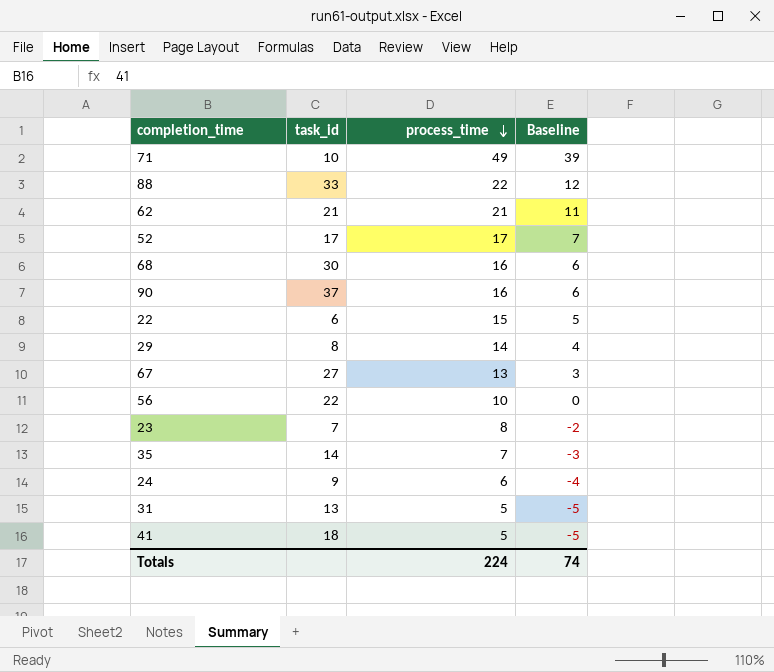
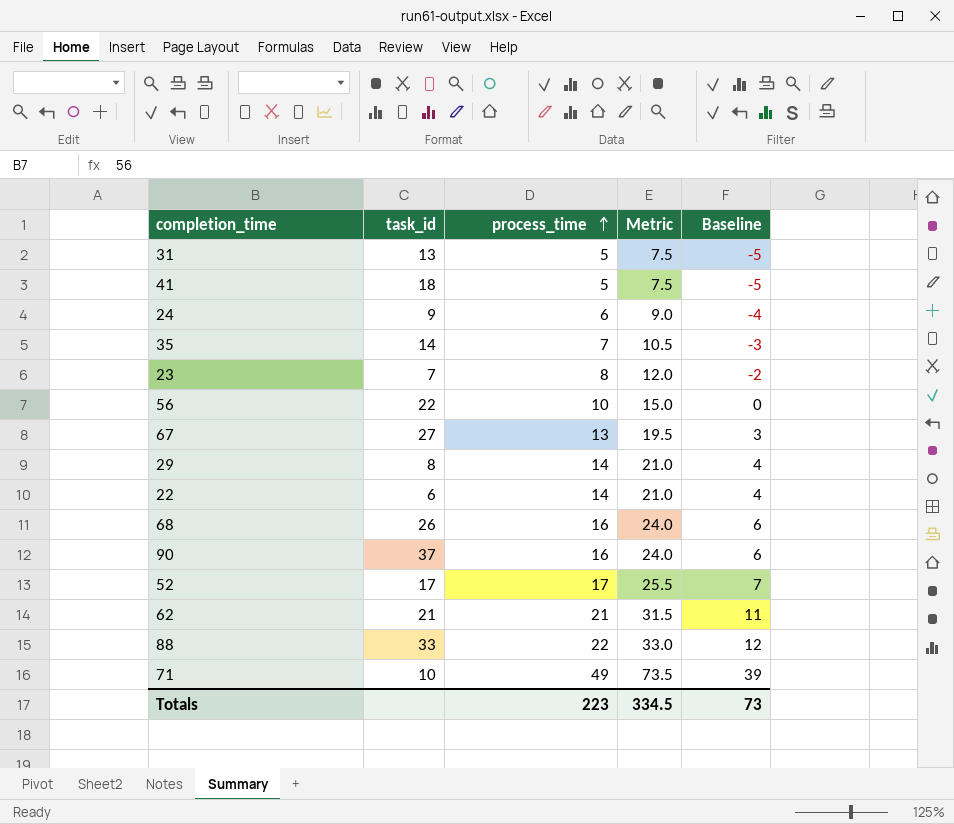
row order: process_time descending -> process_time ascending
column Metric | formula: none -> [process_time] * 1.5
22 | process_time: 15 -> 14
22 | Baseline: 5 -> 4
68 | task_id: 30 -> 26
Totals | process_time: 224 -> 223
Totals | Baseline: 74 -> 73

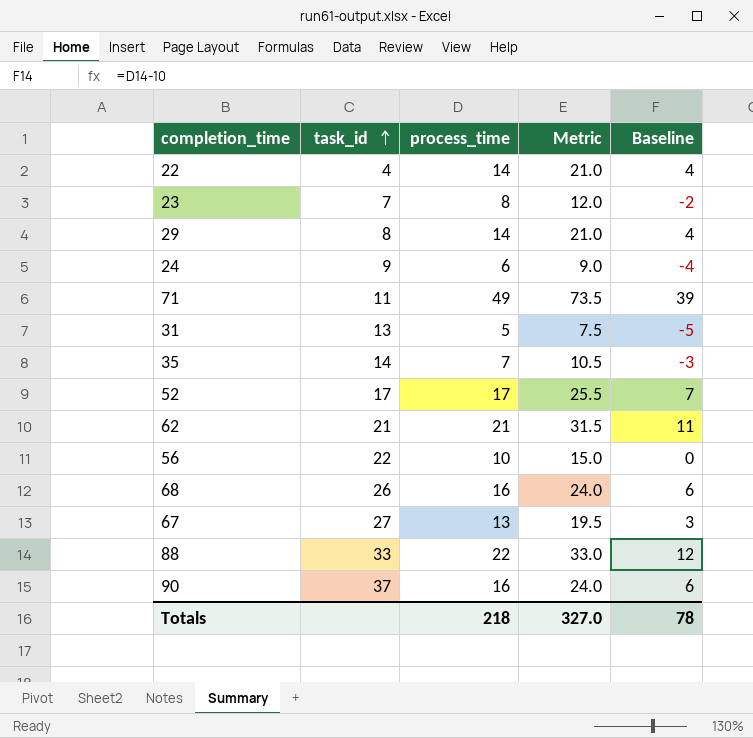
row order: process_time ascending -> task_id ascending
row 41: 18 | 5 | 7.5 | -5 -> none
22 | task_id: 6 -> 4
71 | task_id: 10 -> 11
Totals | process_time: 223 -> 218
Totals | Metric: 334.5 -> 327.0
Totals | Baseline: 73 -> 78

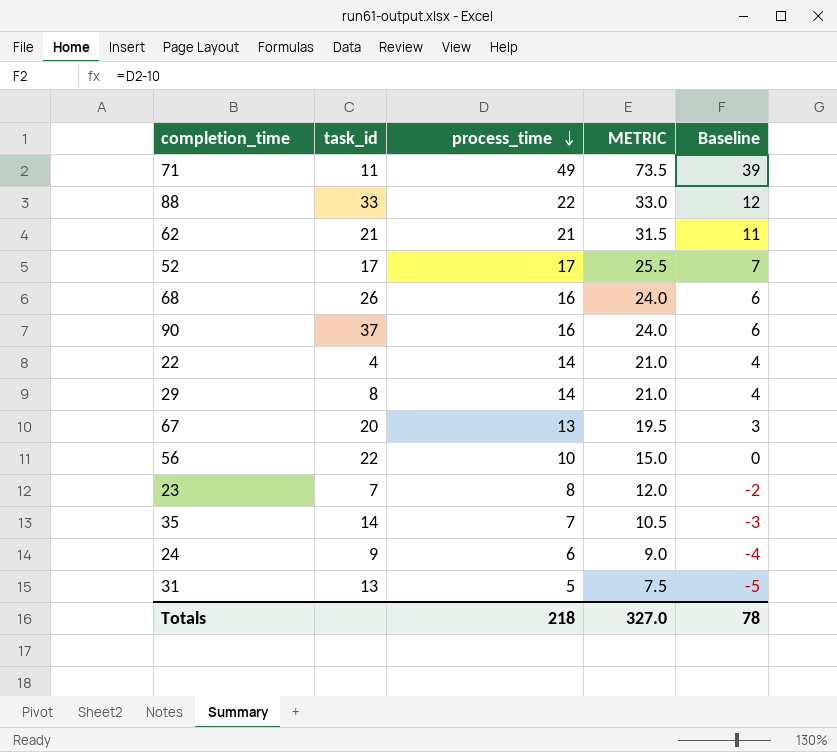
row order: task_id ascending -> process_time descending
column name: Metric -> METRIC
67 | task_id: 27 -> 20

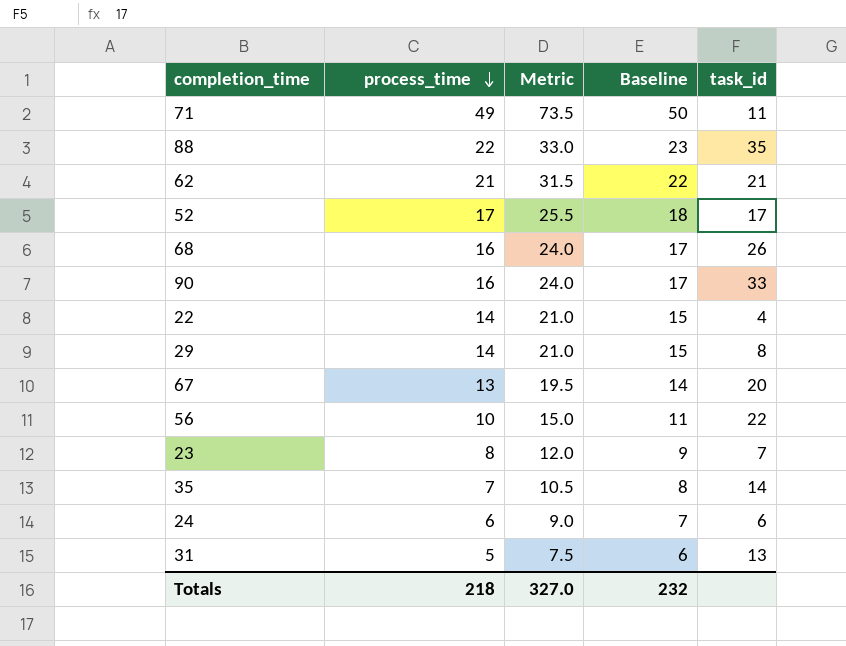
column name: METRIC -> Metric
column Baseline | formula: [process_time] - 10 -> [process_time] + 1
column task_id | position: 2 -> 5
88 | task_id: 33 -> 35
90 | task_id: 37 -> 33
24 | task_id: 9 -> 6
Totals | Baseline: 78 -> 232

